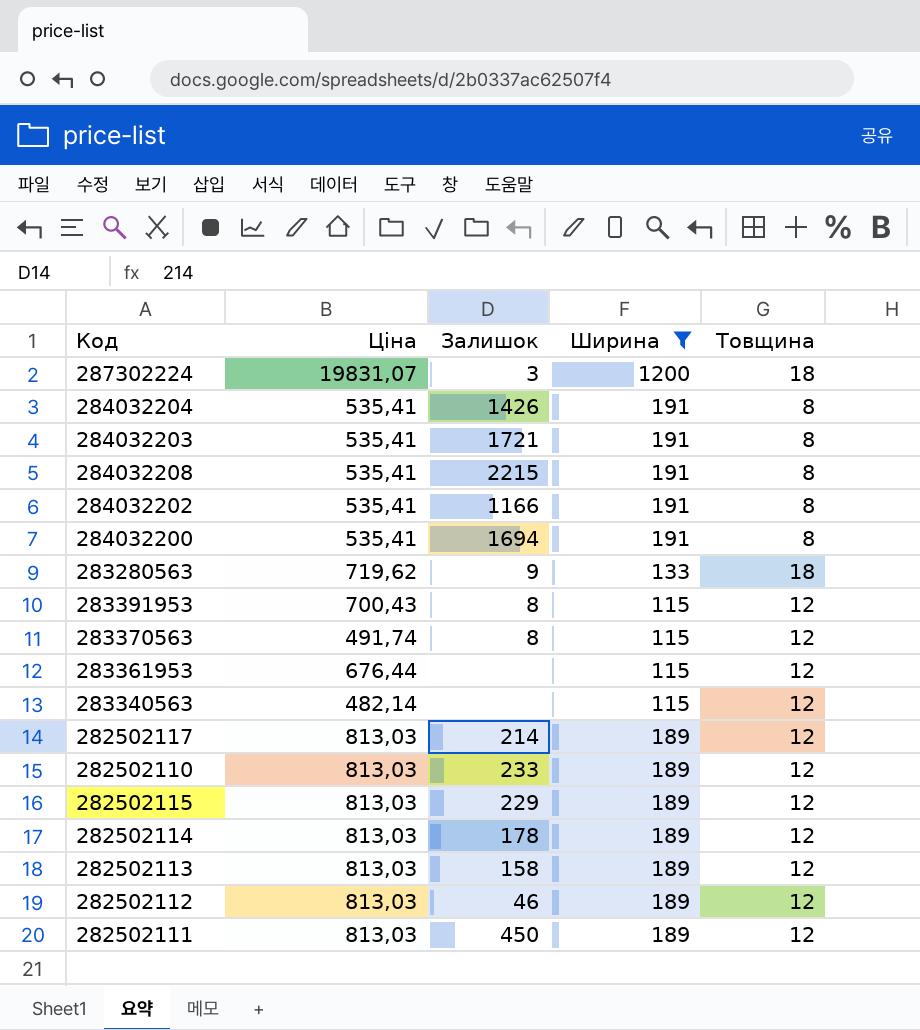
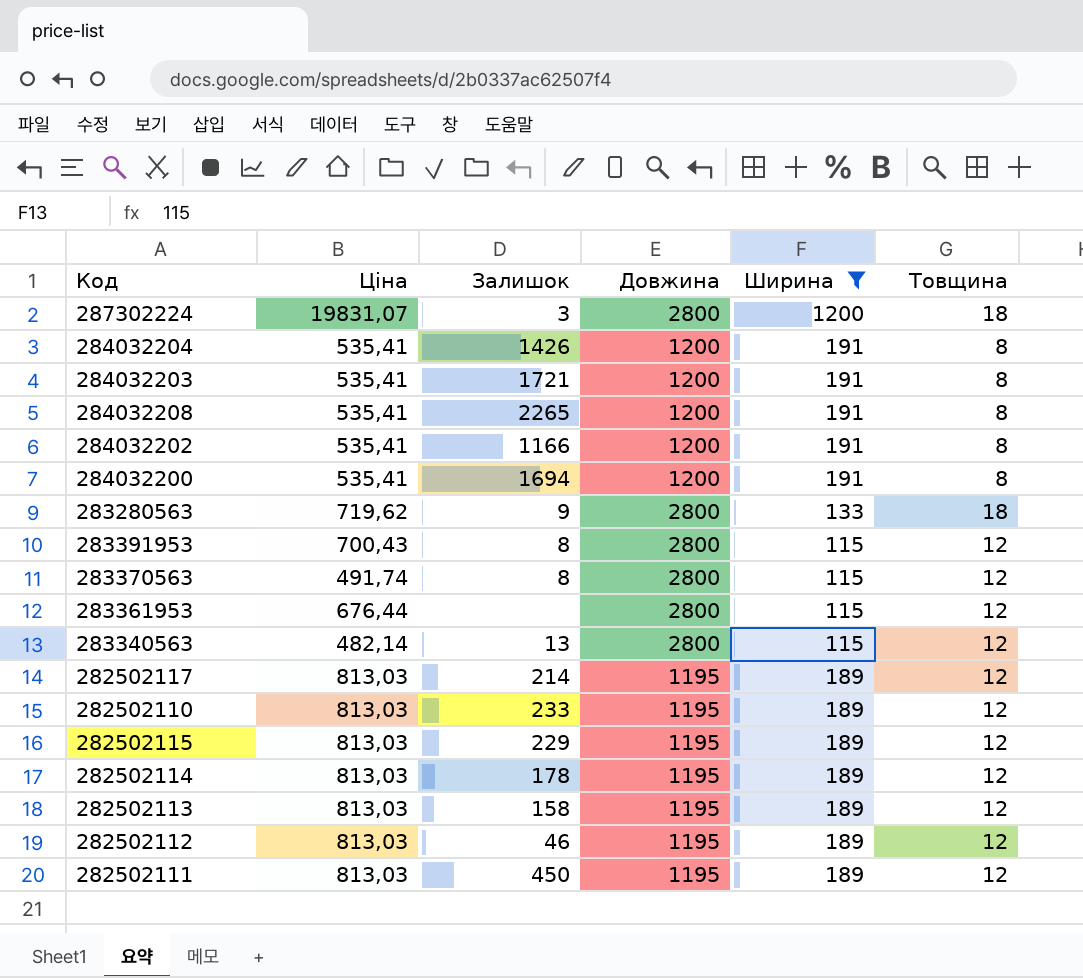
column Довжина | position: none -> 4
284032208 | Залишок: 2215 -> 2265
283340563 | Залишок: none -> 13

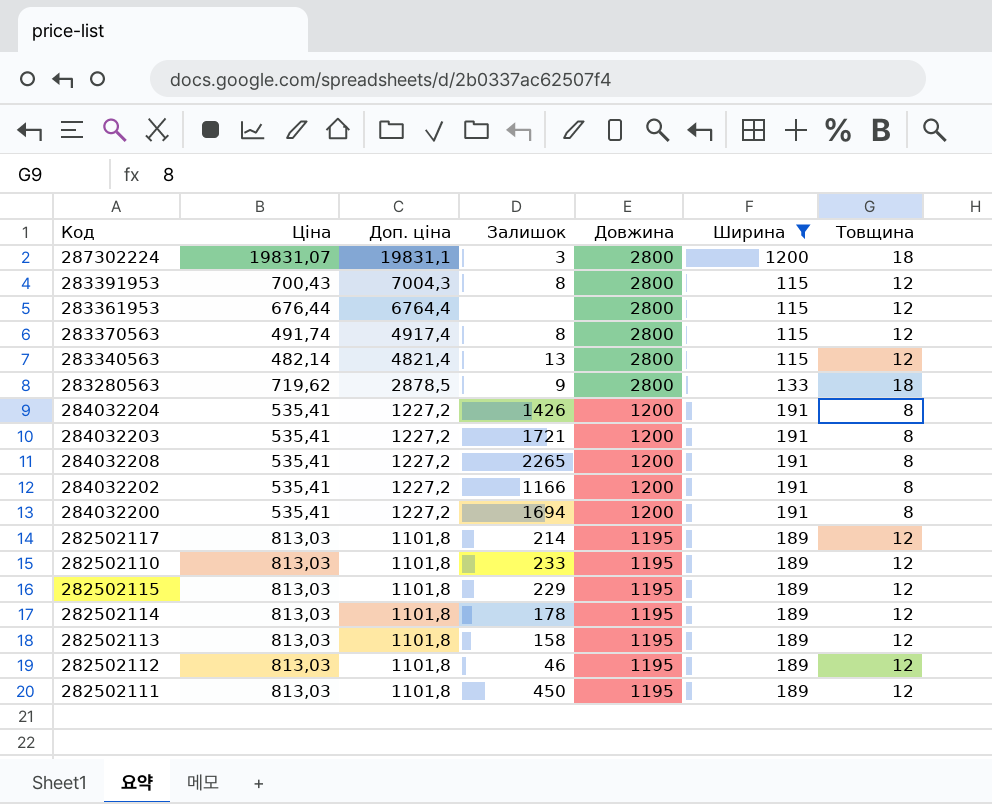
row order: none -> Доп. ціна descending
column Доп. ціна | position: none -> 3

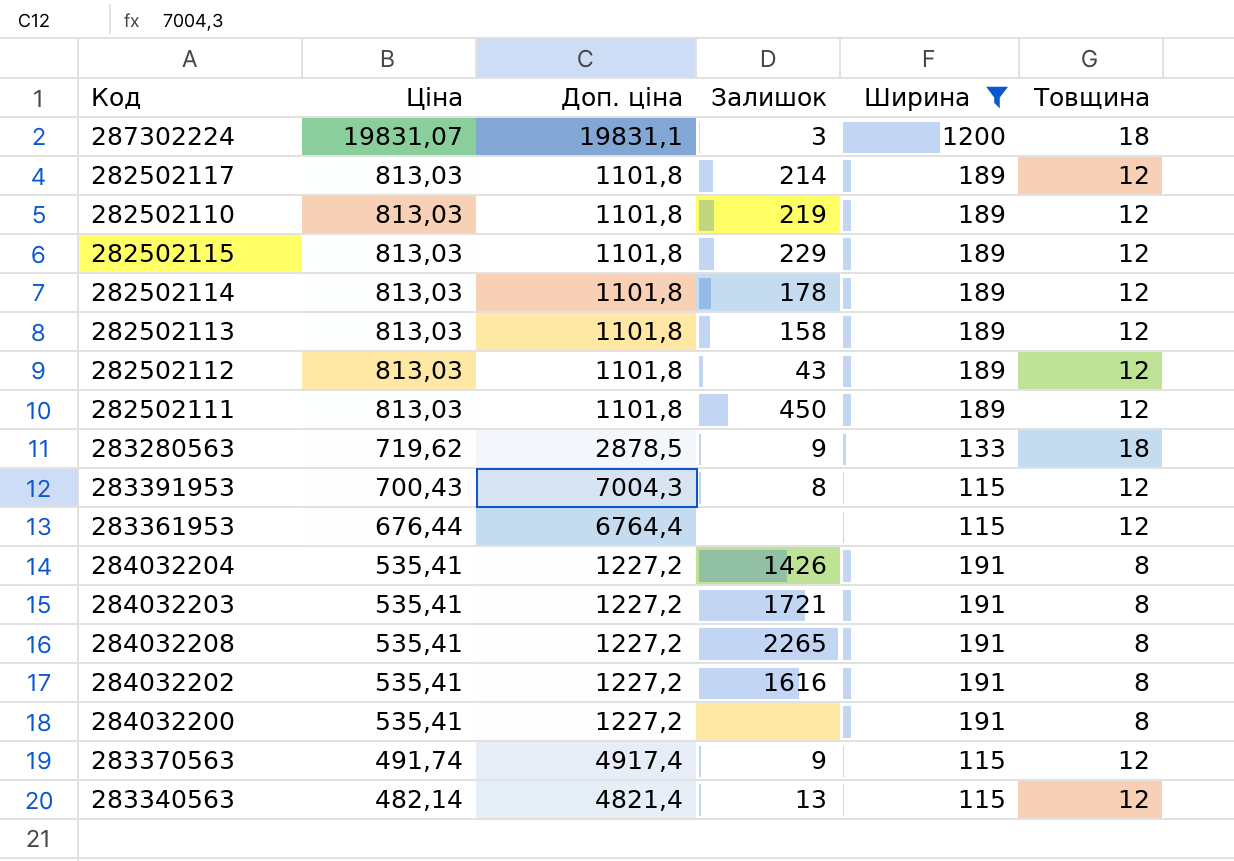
row order: Доп. ціна descending -> Ціна descending
column Довжина | position: 5 -> none
282502110 | Залишок: 233 -> 219
282502112 | Залишок: 46 -> 43
284032202 | Залишок: 1166 -> 1616
284032200 | Залишок: 1694 -> none
283370563 | Залишок: 8 -> 9

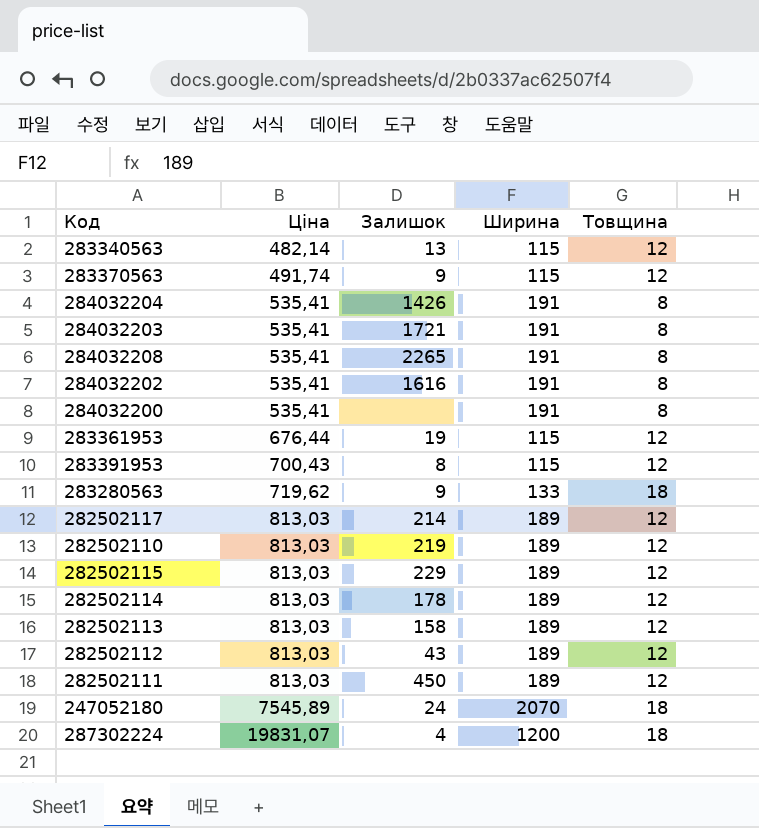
filter: Ширина != 2070 -> none
row order: Ціна descending -> Ціна ascending
column Доп. ціна | position: 3 -> none
283361953 | Залишок: none -> 19
287302224 | Залишок: 3 -> 4

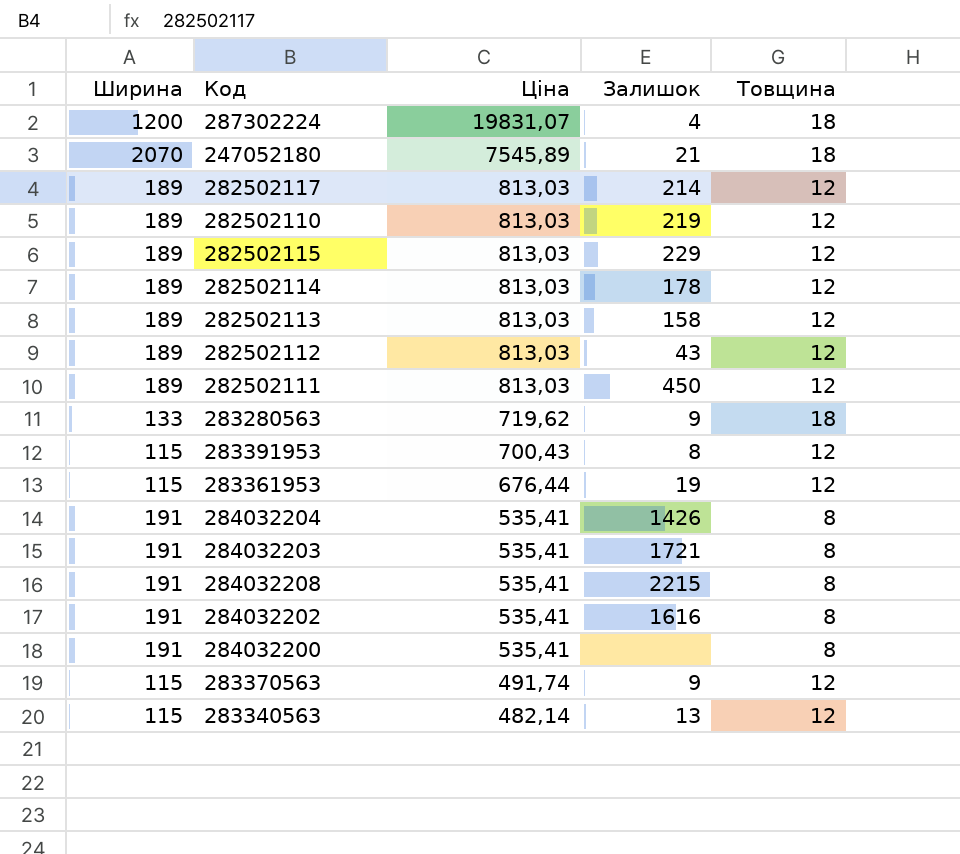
row order: Ціна ascending -> Ціна descending
column Ширина | position: 4 -> 1
247052180 | Залишок: 24 -> 21
284032208 | Залишок: 2265 -> 2215

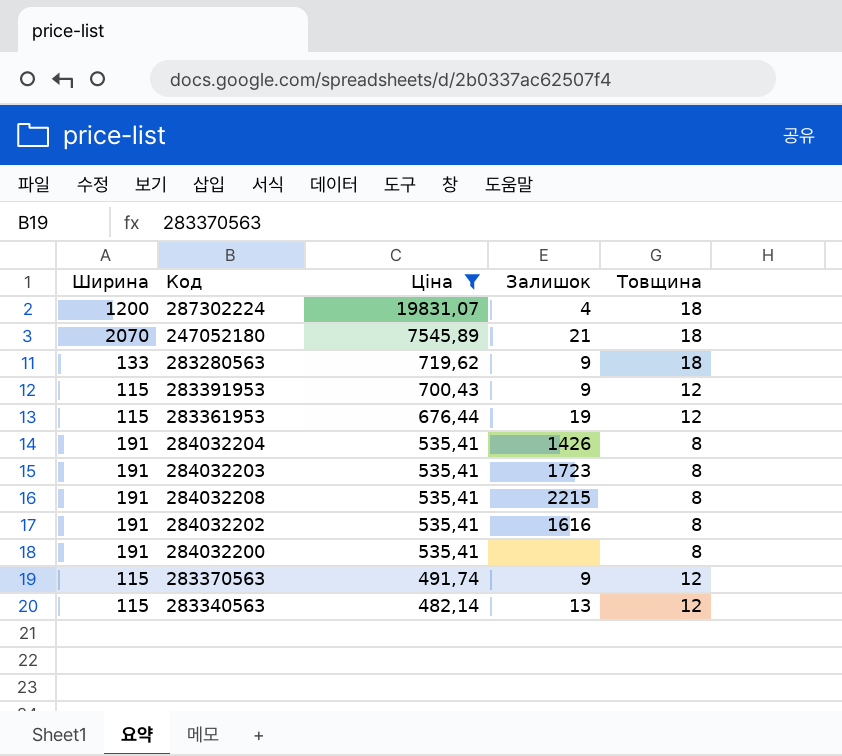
filter: none -> Ціна != 813,03
283391953 | Залишок: 8 -> 9
284032203 | Залишок: 1721 -> 1723

